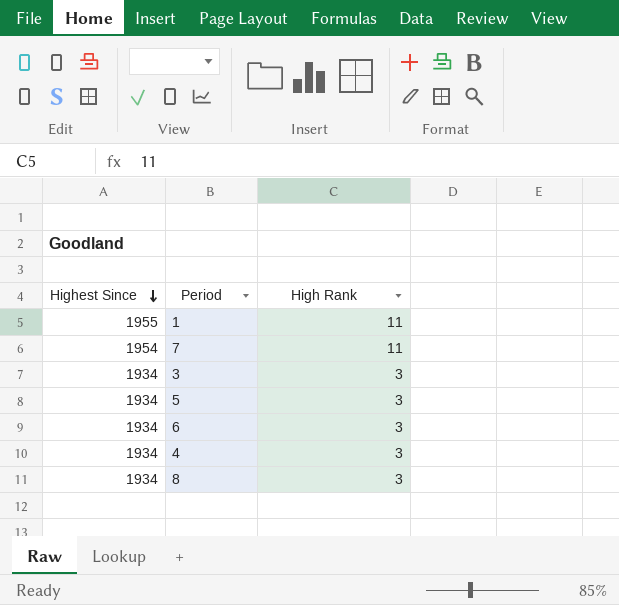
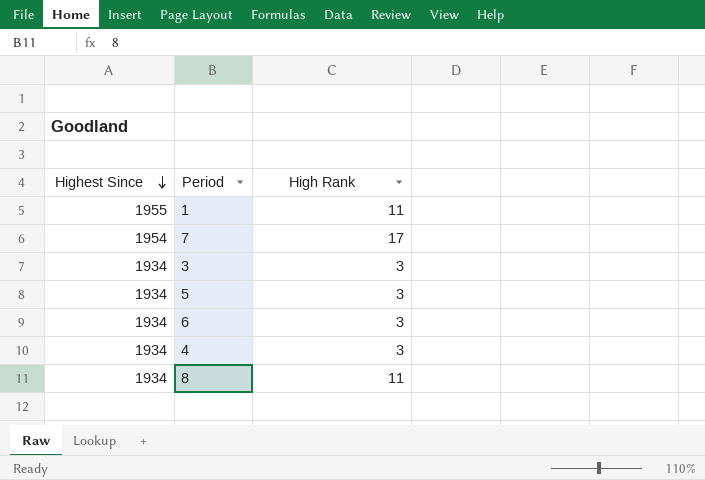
7 | High Rank: 11 -> 17
8 | High Rank: 3 -> 11

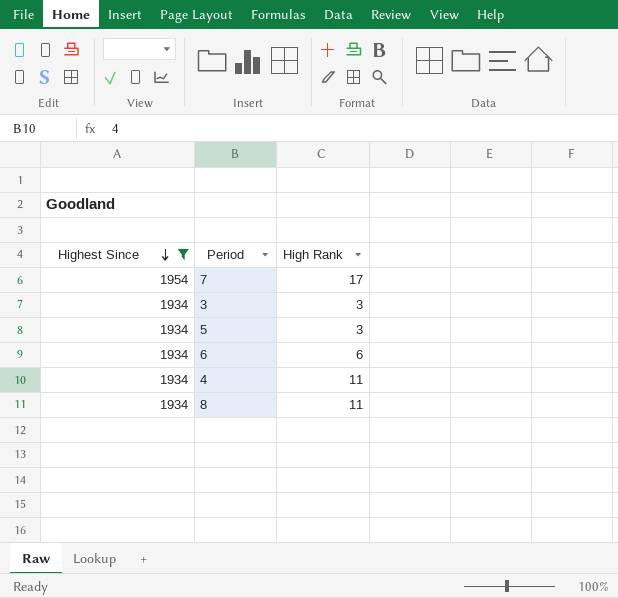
filter: none -> Highest Since != 1955
6 | High Rank: 3 -> 6
4 | High Rank: 3 -> 11

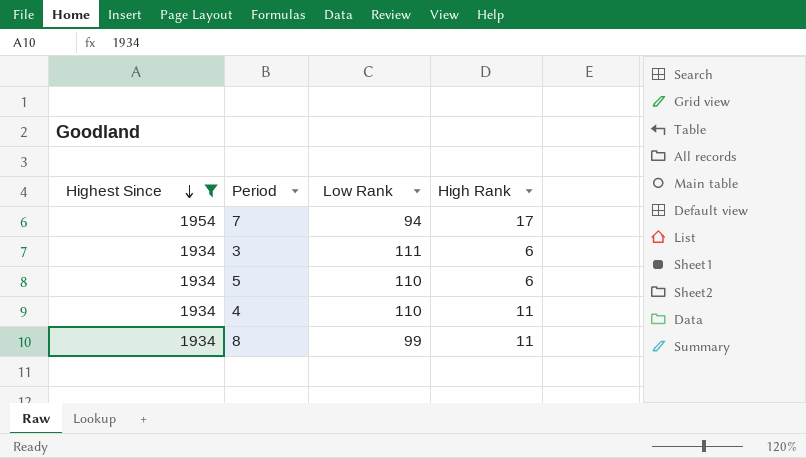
column Low Rank | position: none -> 3
row 6: 1934 | 6 -> none
3 | High Rank: 3 -> 6
5 | High Rank: 3 -> 6

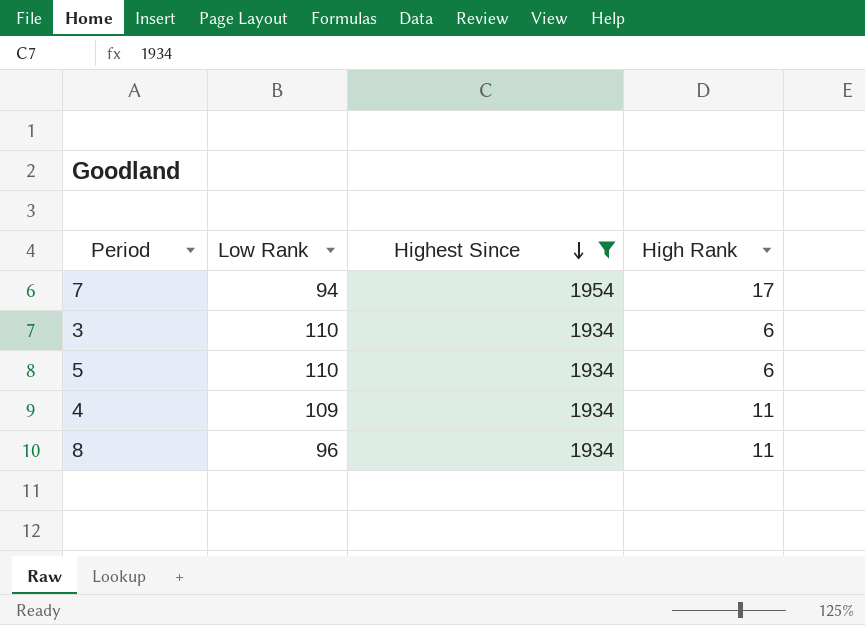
column Highest Since | position: 1 -> 3
3 | Low Rank: 111 -> 110
4 | Low Rank: 110 -> 109
8 | Low Rank: 99 -> 96

